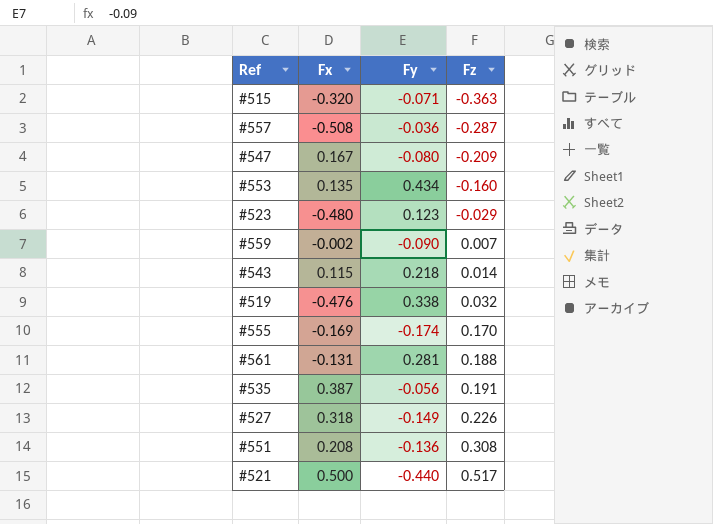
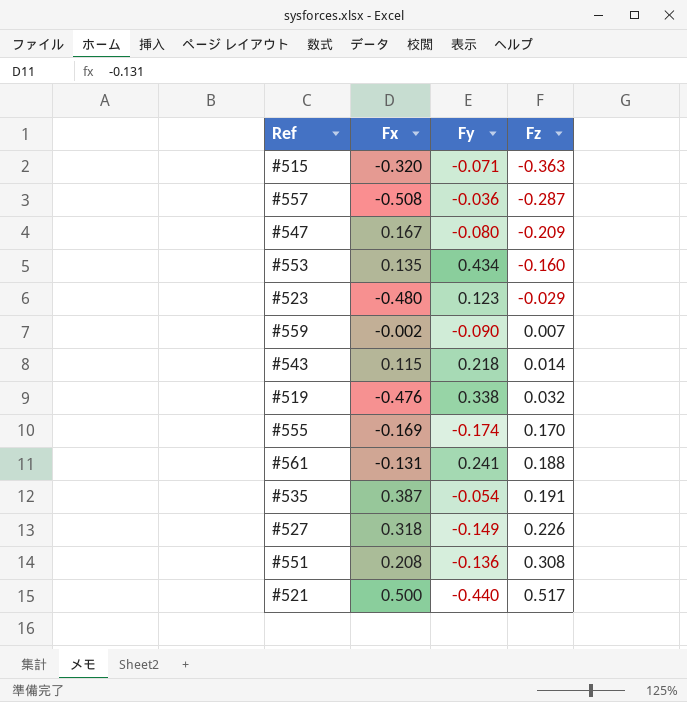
#561 | Fy: 0.281 -> 0.241
#535 | Fy: -0.056 -> -0.054

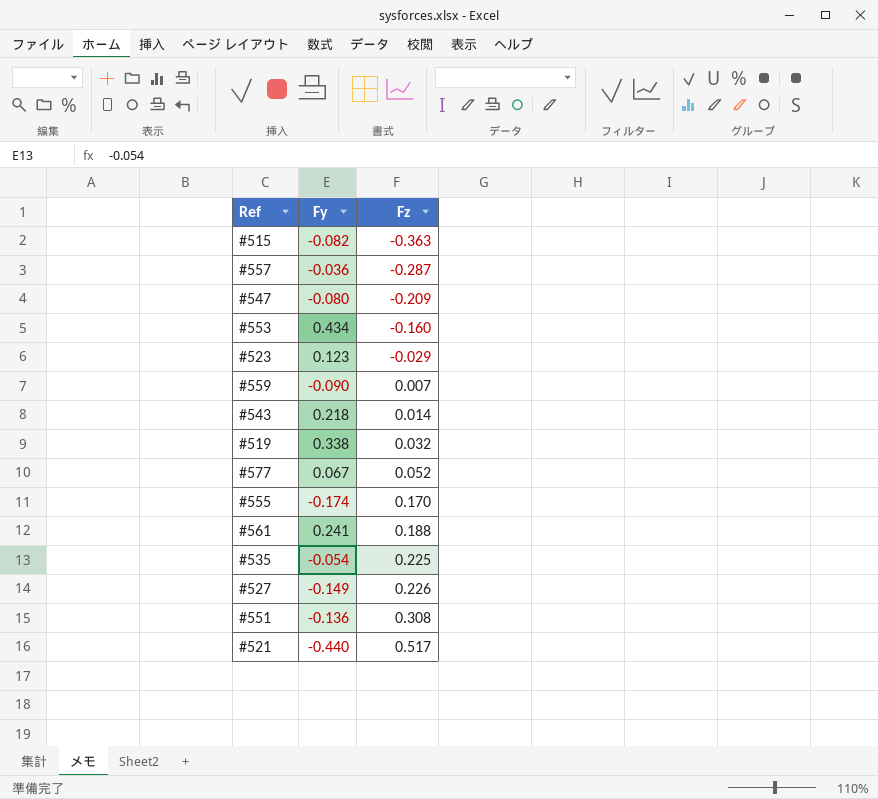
column Fx | position: 2 -> none
#515 | Fy: -0.071 -> -0.082
row #577: none -> 0.067 | 0.052
#535 | Fz: 0.191 -> 0.225

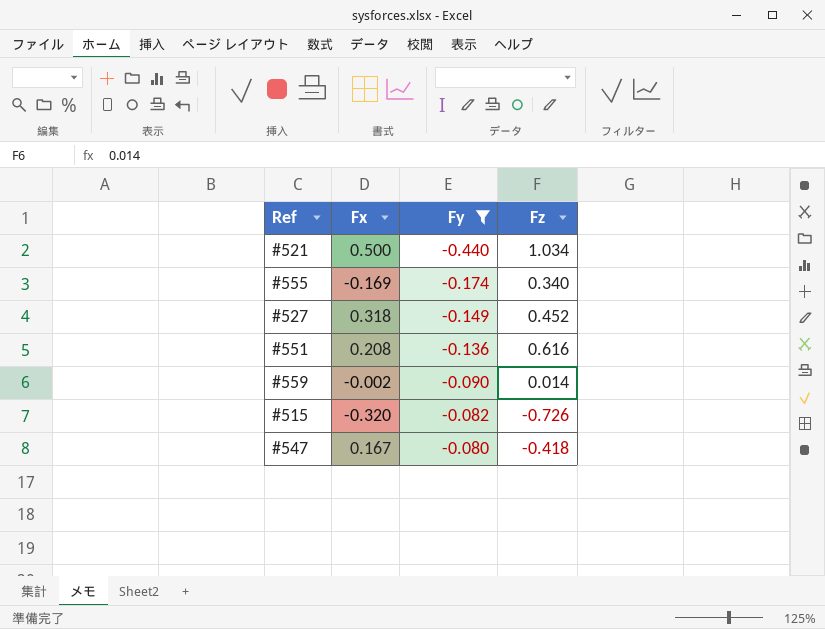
filter: none -> Fy <= -0.080
row order: Fz ascending -> Fy ascending
column Fx | position: none -> 2
#521 | Fz: 0.517 -> 1.034
#555 | Fz: 0.170 -> 0.340
#527 | Fz: 0.226 -> 0.452
#551 | Fz: 0.308 -> 0.616
#559 | Fz: 0.007 -> 0.014
#515 | Fz: -0.363 -> -0.726
#547 | Fz: -0.209 -> -0.418

